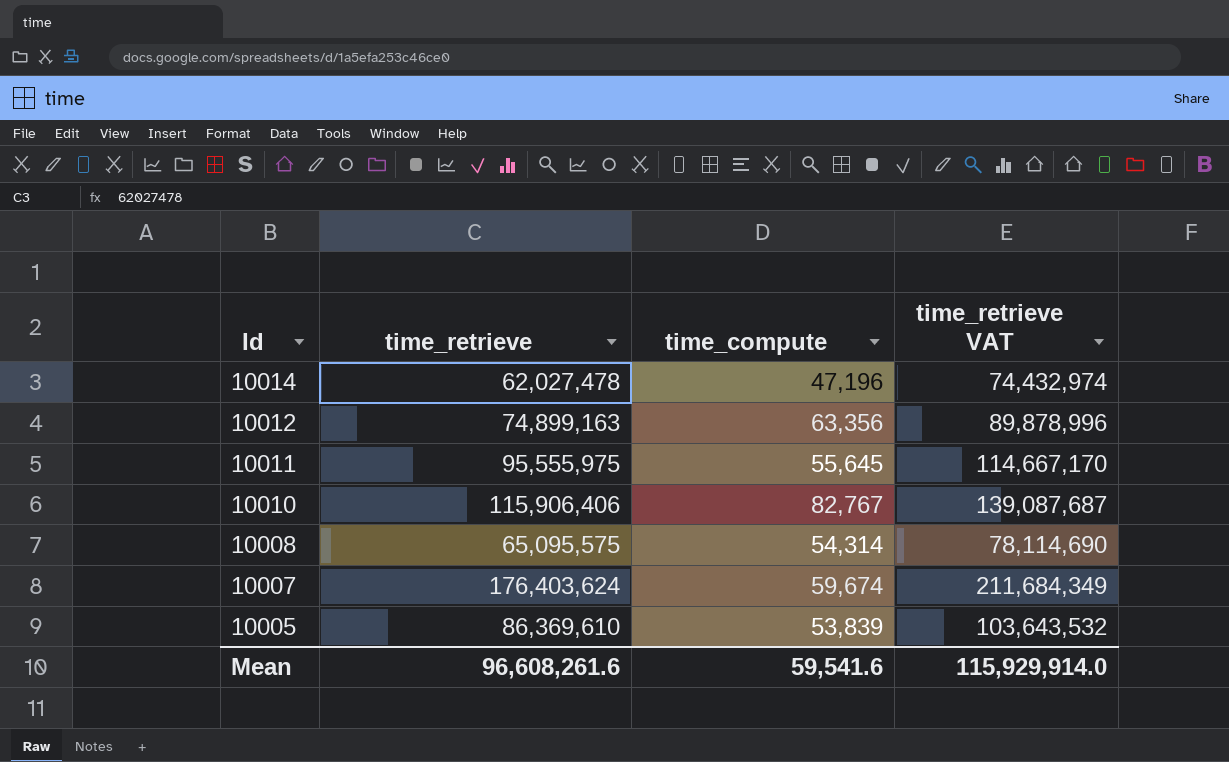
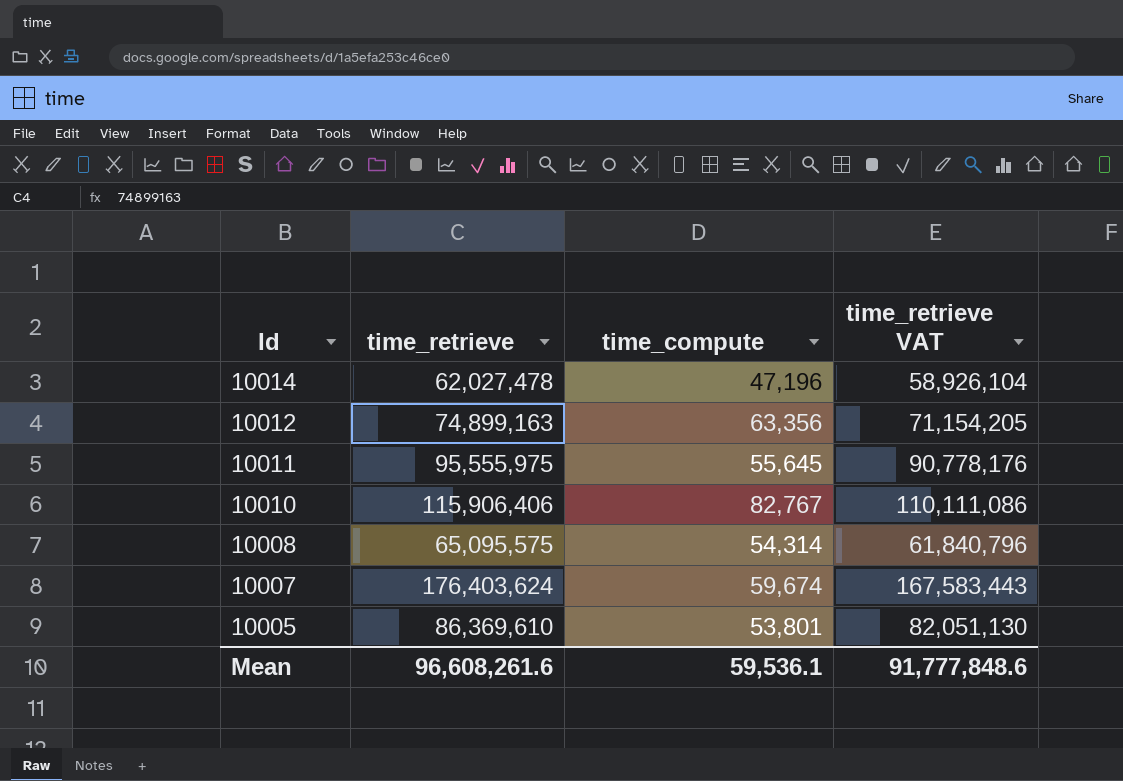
column time_retrieve VAT | formula: [time_retrieve] * 1.2 -> [time_retrieve] * 0.95
10005 | time_compute: 53,839 -> 53,801
Mean | time_compute: 59,541.6 -> 59,536.1
Mean | time_retrieve VAT: 115,929,914.0 -> 91,777,848.6

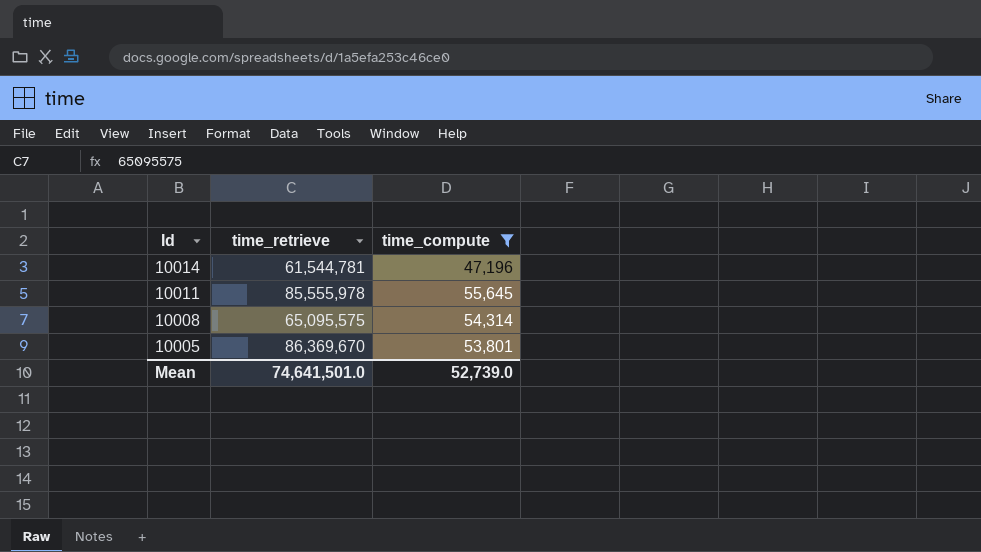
filter: none -> time_compute <= 55,645
column time_retrieve VAT | formula: [time_retrieve] * 0.95 -> none
10014 | time_retrieve: 62,027,478 -> 61,544,781
10011 | time_retrieve: 95,555,975 -> 85,555,978
10005 | time_retrieve: 86,369,610 -> 86,369,670
Mean | time_retrieve: 96,608,261.6 -> 74,641,501.0
Mean | time_compute: 59,536.1 -> 52,739.0

